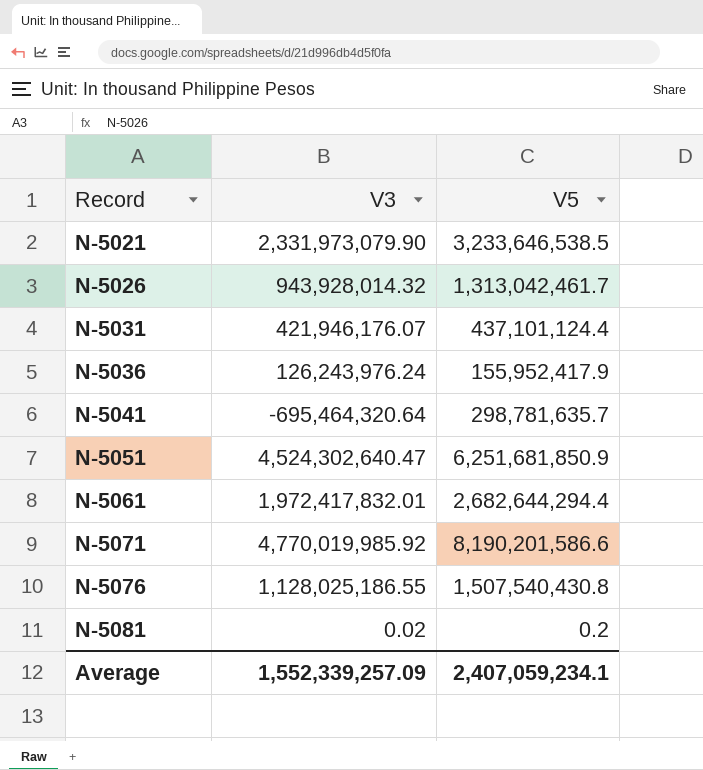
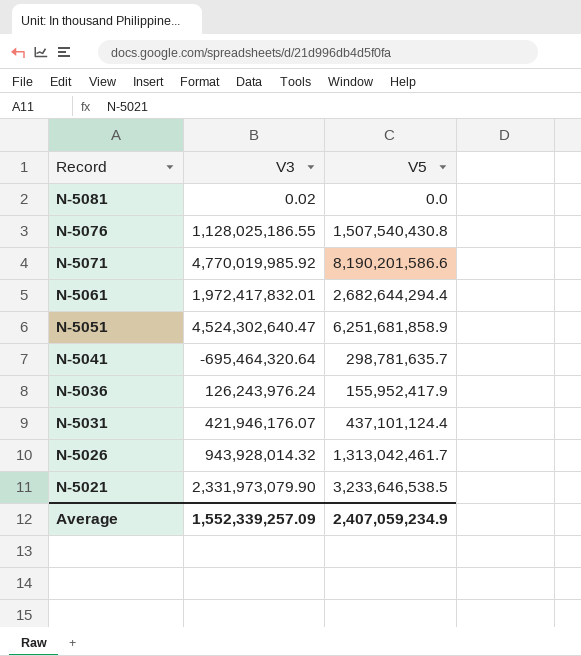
row order: Record ascending -> Record descending
N-5081 | V5: 0.2 -> 0.0
N-5051 | V5: 6,251,681,850.9 -> 6,251,681,858.9
Average | V5: 2,407,059,234.1 -> 2,407,059,234.9

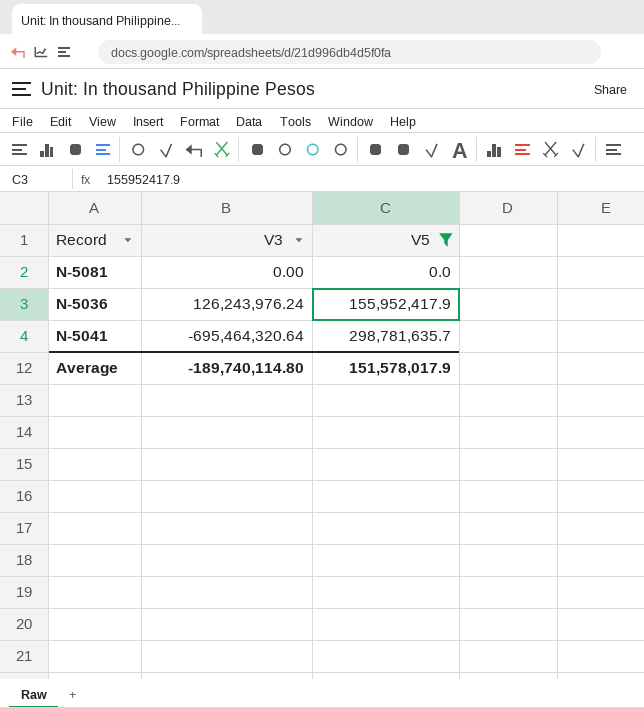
filter: none -> V5 <= 298,781,635.7
row order: Record descending -> V5 ascending
N-5081 | V3: 0.02 -> 0.00
Average | V3: 1,552,339,257.09 -> -189,740,114.80
Average | V5: 2,407,059,234.9 -> 151,578,017.9

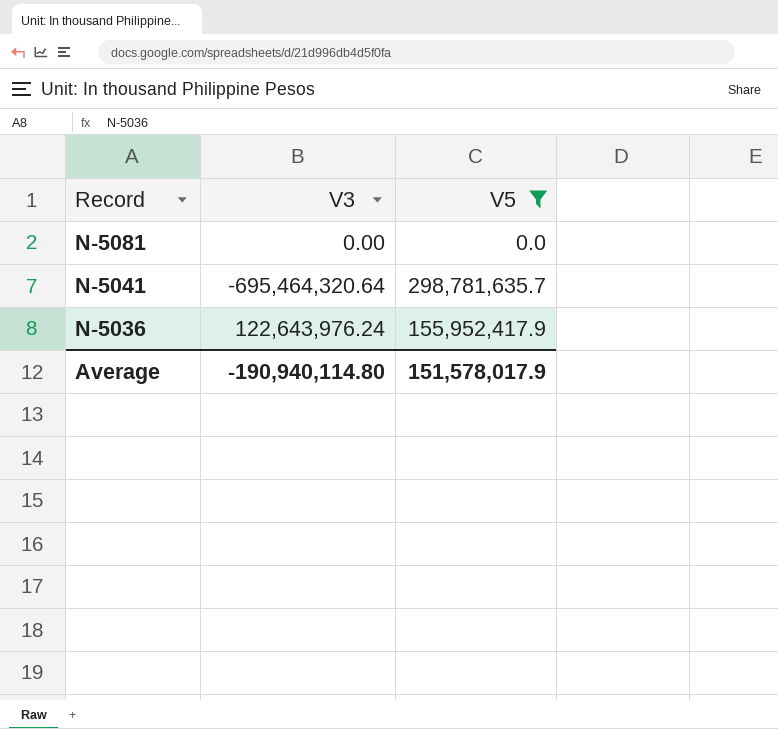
row order: V5 ascending -> Record descending
N-5036 | V3: 126,243,976.24 -> 122,643,976.24
Average | V3: -189,740,114.80 -> -190,940,114.80

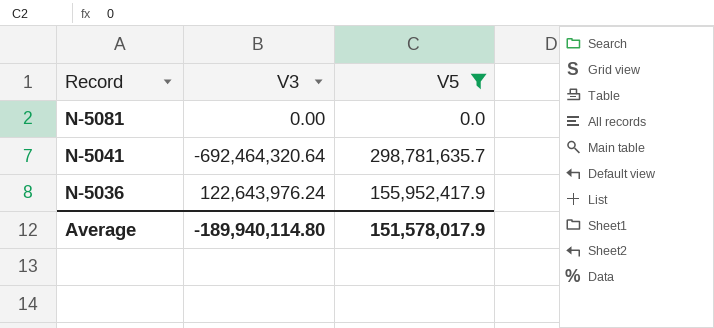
N-5041 | V3: -695,464,320.64 -> -692,464,320.64
Average | V3: -190,940,114.80 -> -189,940,114.80

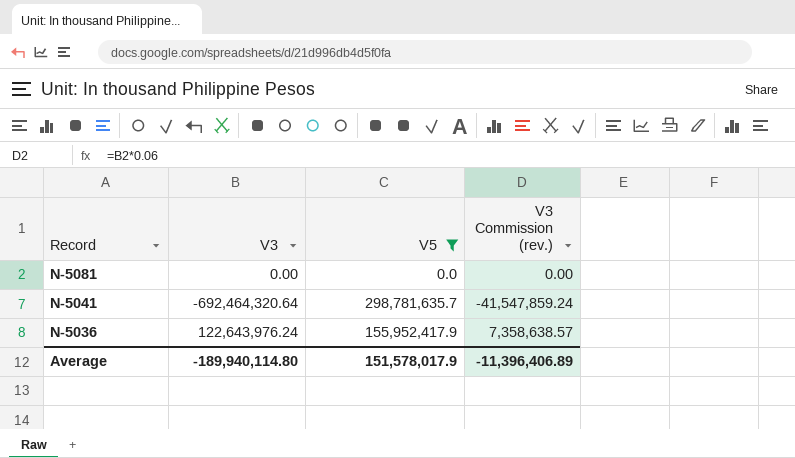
column V3 Commission (rev.) | formula: none -> [V3] * 0.06

